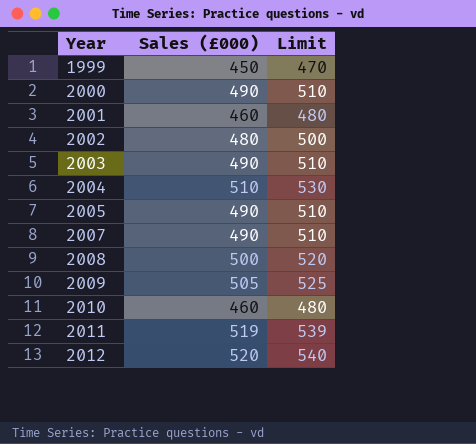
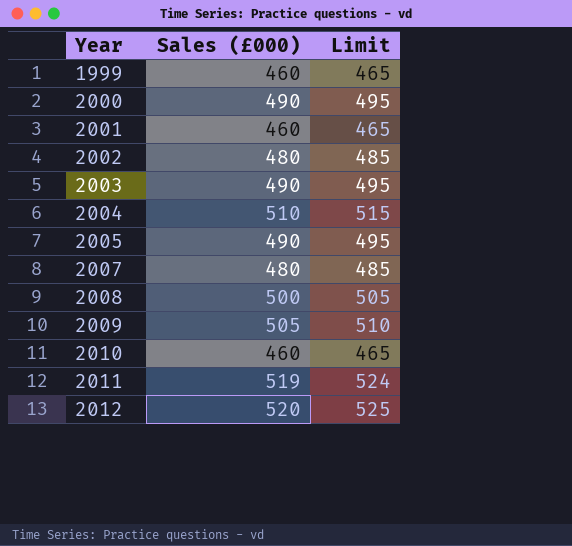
column Limit | formula: [Sales (£000)] + 20 -> [Sales (£000)] + 5
1999 | Sales (£000): 450 -> 460
2007 | Sales (£000): 490 -> 480

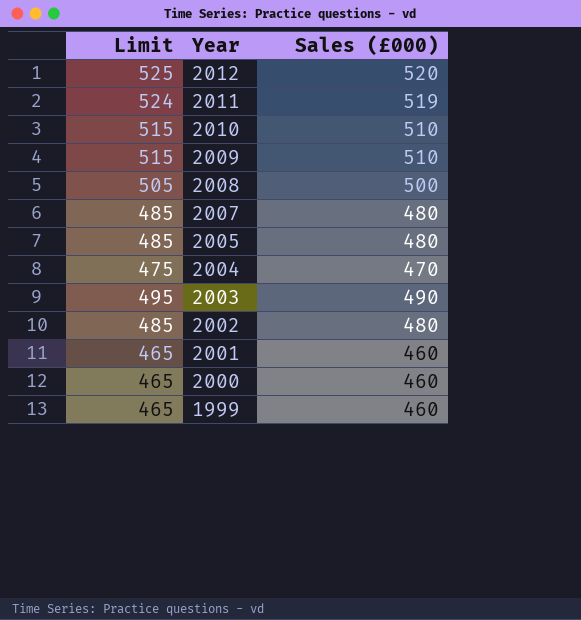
row order: Year ascending -> Year descending
column Limit | position: 3 -> 1
2010 | Limit: 465 -> 515
2010 | Sales (£000): 460 -> 510
2009 | Limit: 510 -> 515
2009 | Sales (£000): 505 -> 510
2005 | Limit: 495 -> 485
2005 | Sales (£000): 490 -> 480
2004 | Limit: 515 -> 475
2004 | Sales (£000): 510 -> 470
2000 | Limit: 495 -> 465
2000 | Sales (£000): 490 -> 460

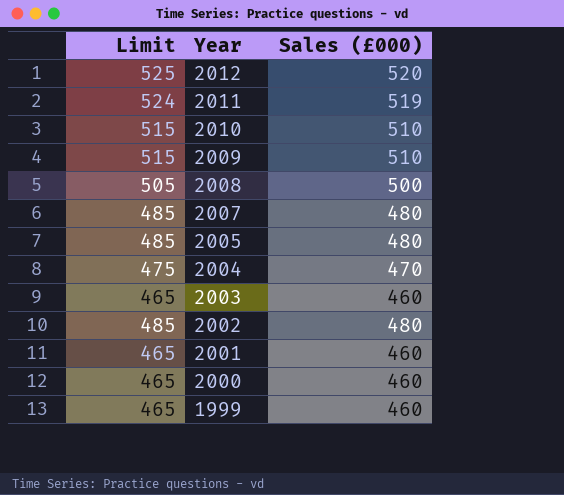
2003 | Limit: 495 -> 465
2003 | Sales (£000): 490 -> 460

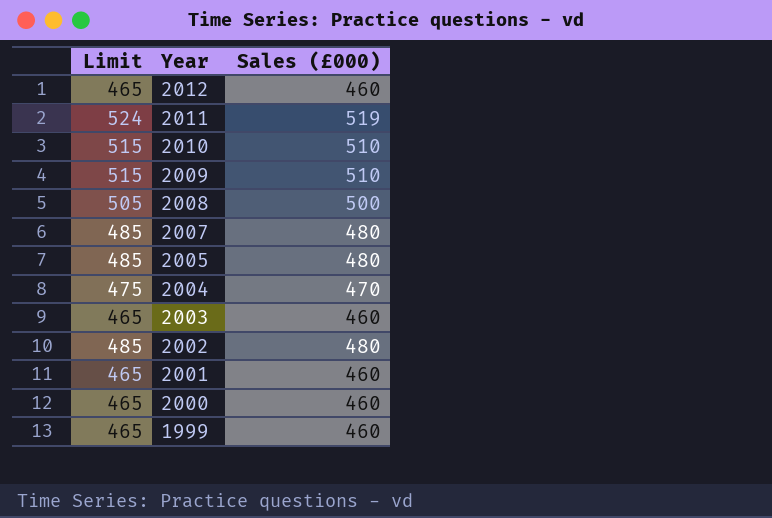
2012 | Limit: 525 -> 465
2012 | Sales (£000): 520 -> 460

